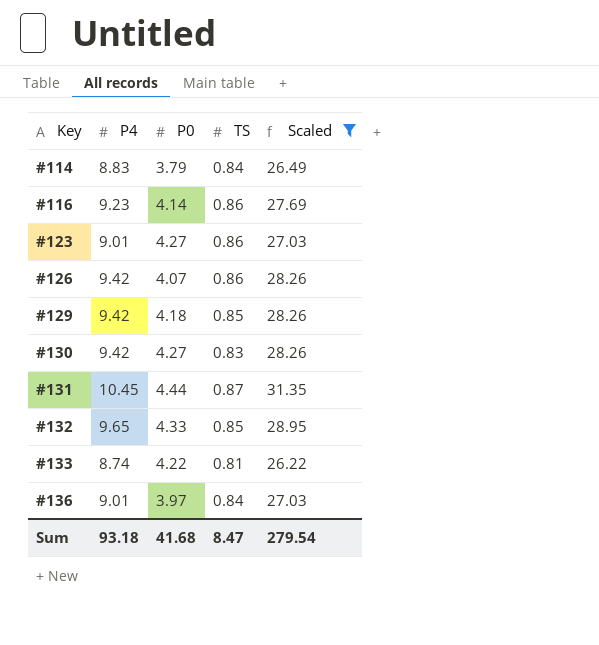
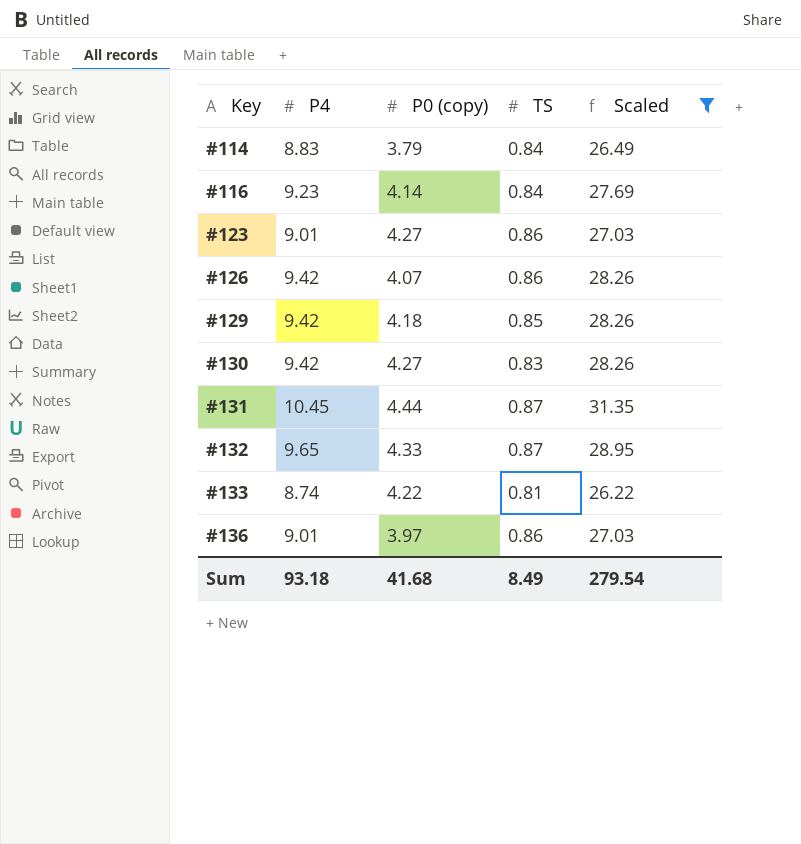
column name: P0 -> P0 (copy)
#116 | TS: 0.86 -> 0.84
#132 | TS: 0.85 -> 0.87
#136 | TS: 0.84 -> 0.86
Sum | TS: 8.47 -> 8.49

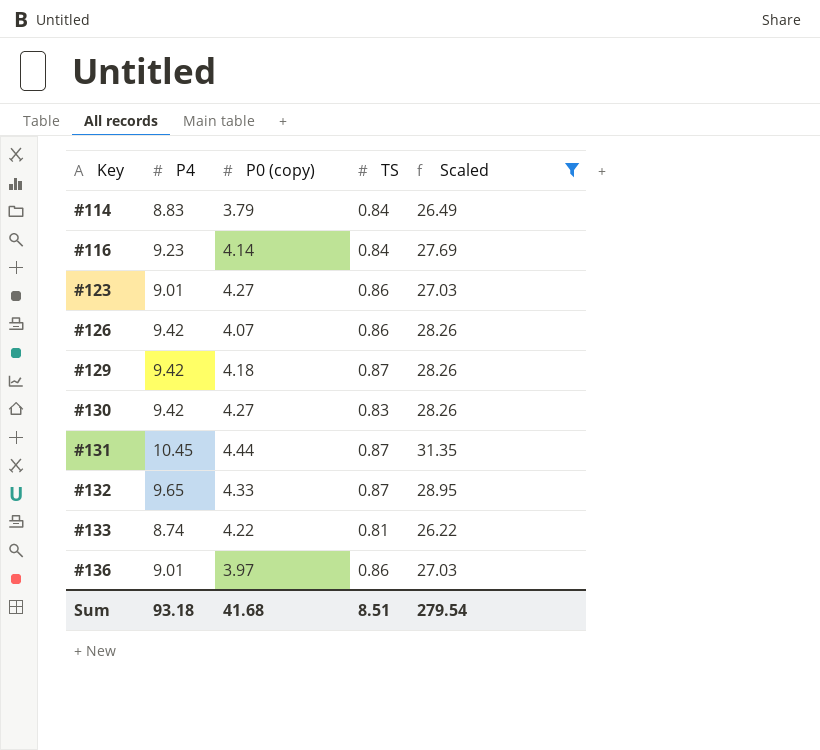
#129 | TS: 0.85 -> 0.87
Sum | TS: 8.49 -> 8.51

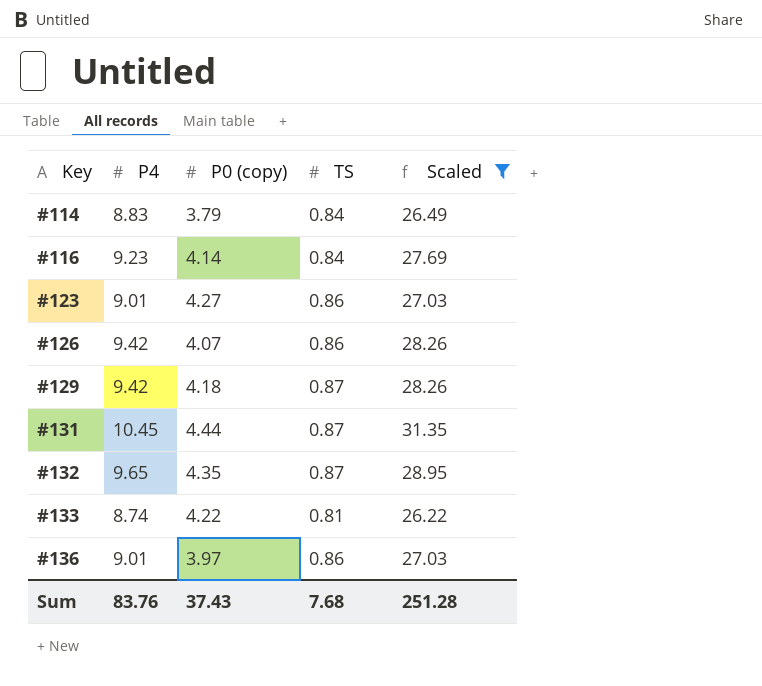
row #130: 9.42 | 4.27 | 0.83 | 28.26 -> none
#132 | P0 (copy): 4.33 -> 4.35
Sum | P4: 93.18 -> 83.76
Sum | P0 (copy): 41.68 -> 37.43
Sum | TS: 8.51 -> 7.68
Sum | Scaled: 279.54 -> 251.28

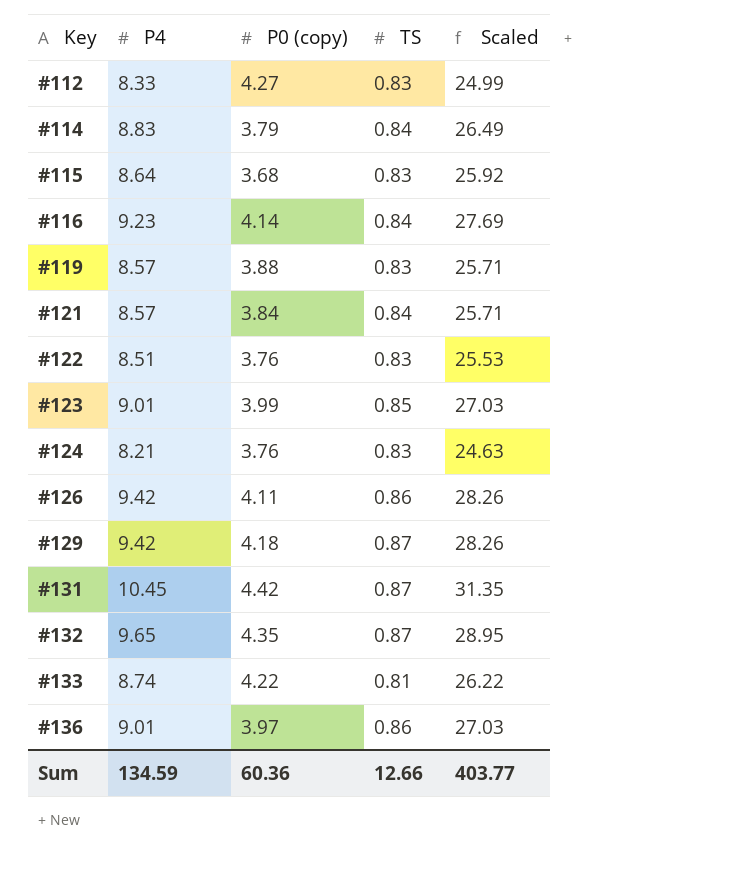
filter: Scaled >= 26.22 -> none
#123 | P0 (copy): 4.27 -> 3.99
#123 | TS: 0.86 -> 0.85
#126 | P0 (copy): 4.07 -> 4.11
#131 | P0 (copy): 4.44 -> 4.42
Sum | P4: 83.76 -> 134.59
Sum | P0 (copy): 37.43 -> 60.36
Sum | TS: 7.68 -> 12.66
Sum | Scaled: 251.28 -> 403.77

